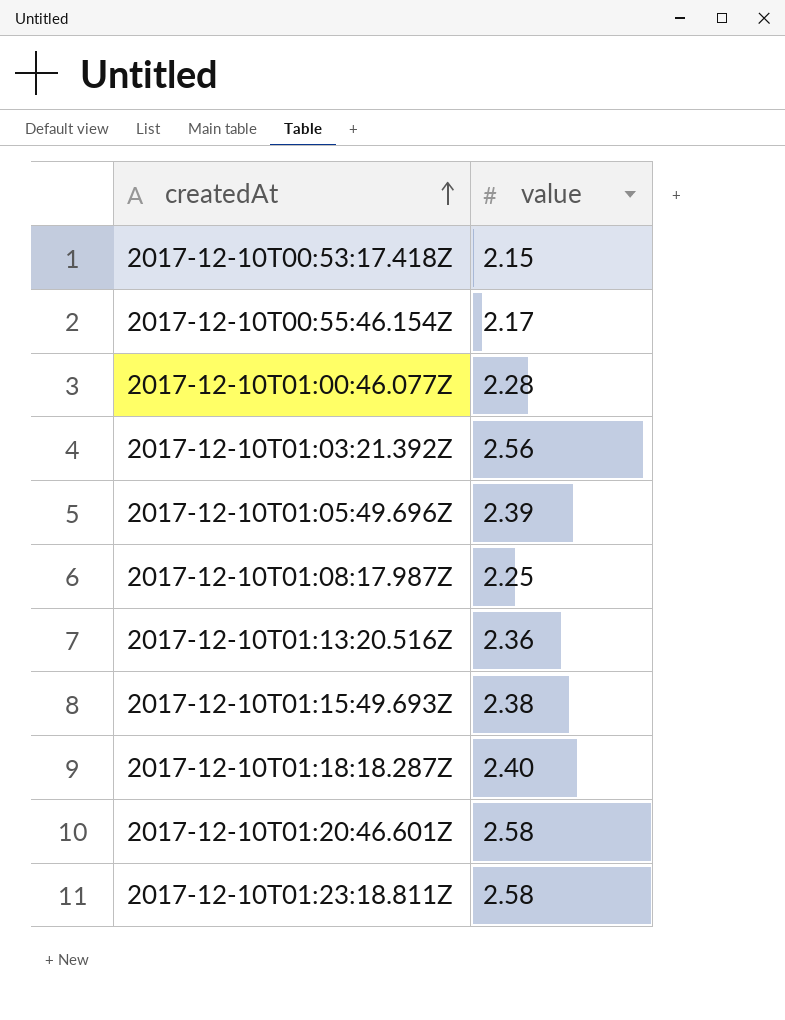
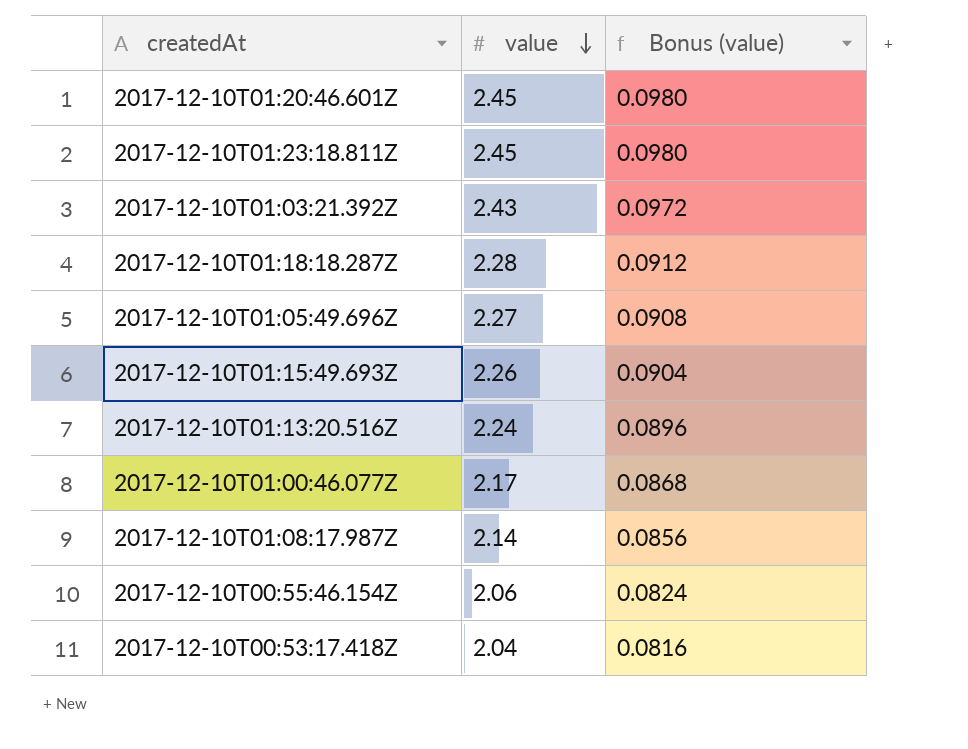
row order: createdAt ascending -> value descending
column Bonus (value) | formula: none -> [value] * 0.04
2017-12-10T01:20:46.601Z | value: 2.58 -> 2.45
2017-12-10T01:23:18.811Z | value: 2.58 -> 2.45
2017-12-10T01:03:21.392Z | value: 2.56 -> 2.43
2017-12-10T01:18:18.287Z | value: 2.40 -> 2.28
2017-12-10T01:05:49.696Z | value: 2.39 -> 2.27
2017-12-10T01:15:49.693Z | value: 2.38 -> 2.26
2017-12-10T01:13:20.516Z | value: 2.36 -> 2.24
2017-12-10T01:00:46.077Z | value: 2.28 -> 2.17
2017-12-10T01:08:17.987Z | value: 2.25 -> 2.14
2017-12-10T00:55:46.154Z | value: 2.17 -> 2.06
2017-12-10T00:53:17.418Z | value: 2.15 -> 2.04

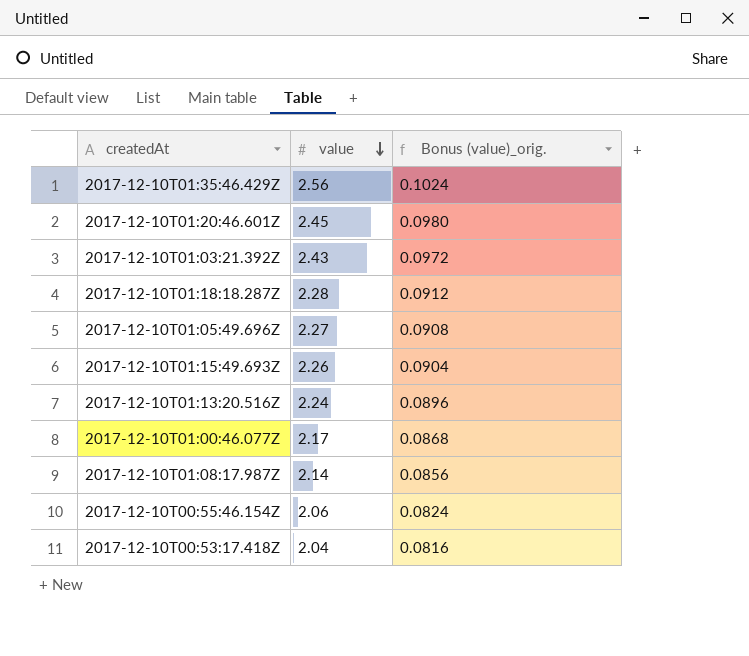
column name: Bonus (value) -> Bonus (value)_orig.
row 2017-12-10T01:23:18.811Z: 2.45 | 0.0980 -> none
row 2017-12-10T01:35:46.429Z: none -> 2.56 | 0.1024

